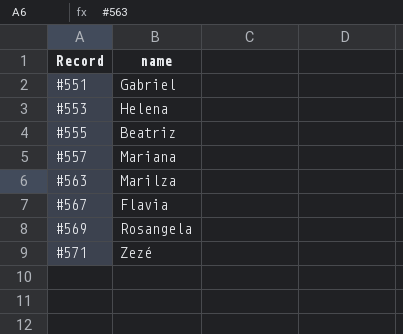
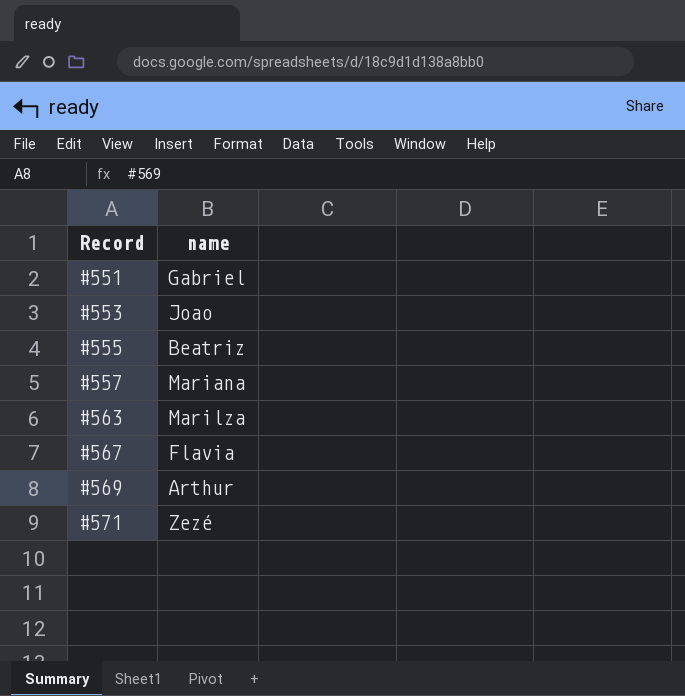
#553 | name: Helena -> Joao
#569 | name: Rosangela -> Arthur

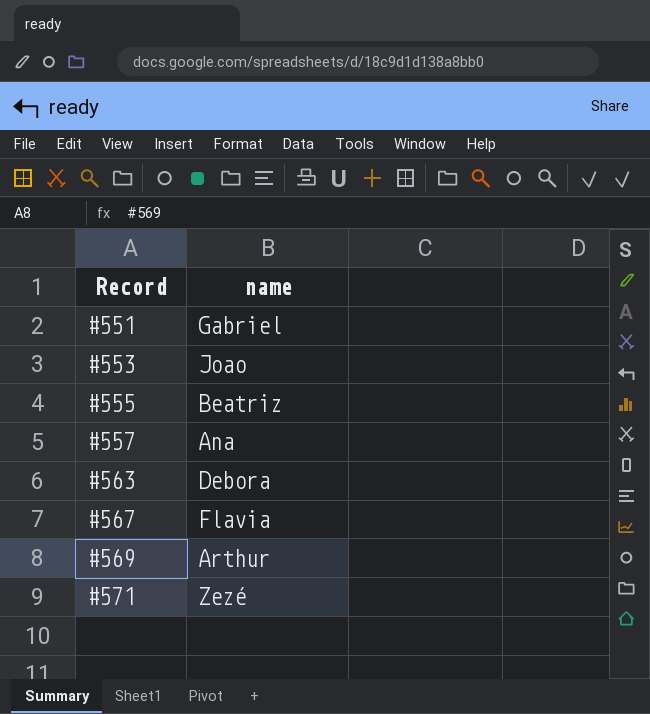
#557 | name: Mariana -> Ana
#563 | name: Marilza -> Debora

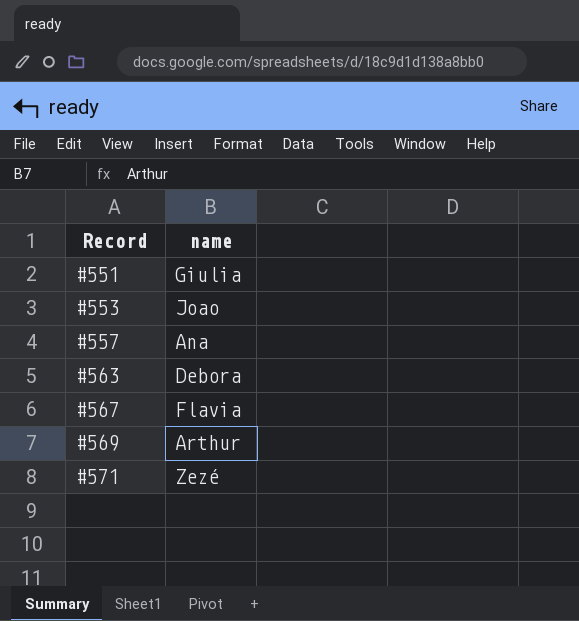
row #555: Beatriz -> none
#551 | name: Gabriel -> Giulia

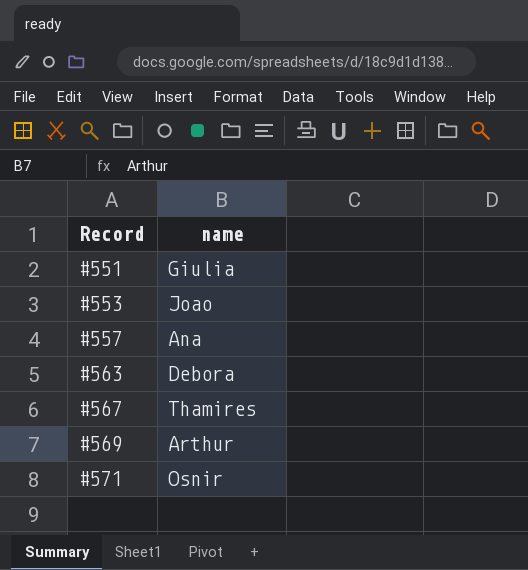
#567 | name: Flavia -> Thamires
#571 | name: Zezé -> Osnir

